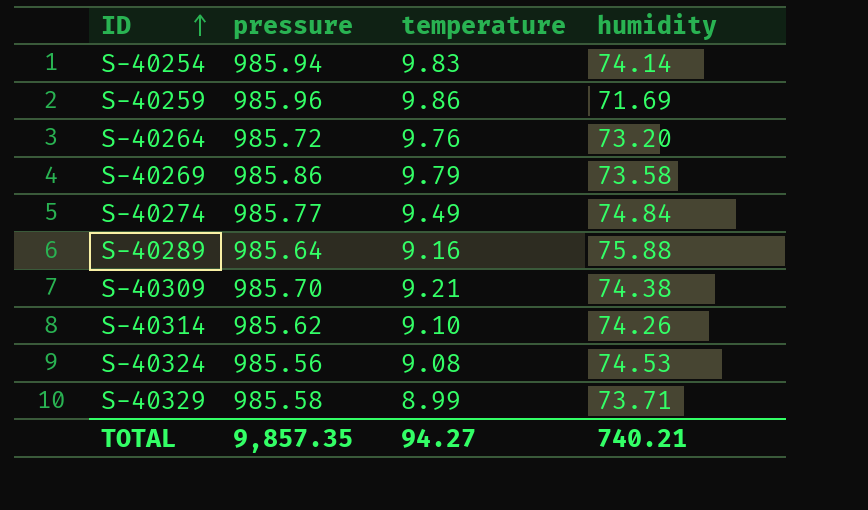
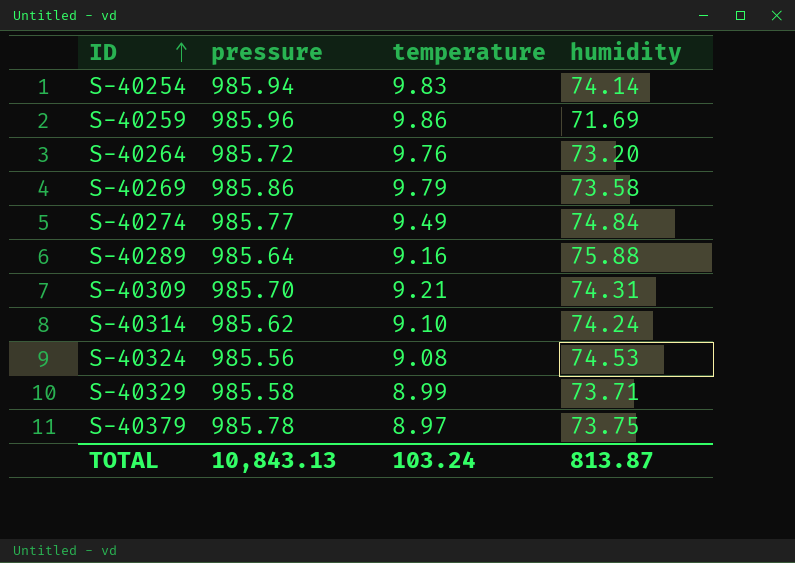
S-40309 | humidity: 74.38 -> 74.31
S-40314 | humidity: 74.26 -> 74.24
row S-40379: none -> 985.78 | 8.97 | 73.75
TOTAL | pressure: 9,857.35 -> 10,843.13
TOTAL | temperature: 94.27 -> 103.24
TOTAL | humidity: 740.21 -> 813.87

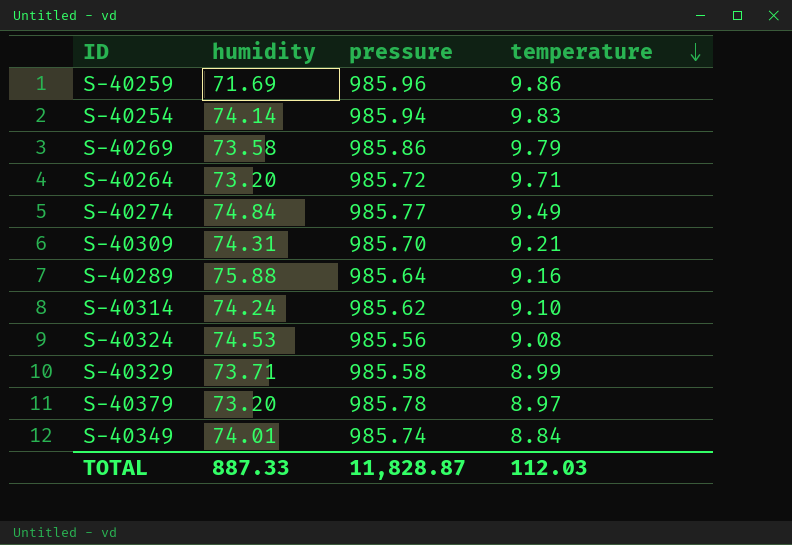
row order: ID ascending -> temperature descending
column humidity | position: 4 -> 2
S-40264 | temperature: 9.76 -> 9.71
S-40379 | humidity: 73.75 -> 73.20
row S-40349: none -> 74.01 | 985.74 | 8.84
TOTAL | humidity: 813.87 -> 887.33
TOTAL | pressure: 10,843.13 -> 11,828.87
TOTAL | temperature: 103.24 -> 112.03

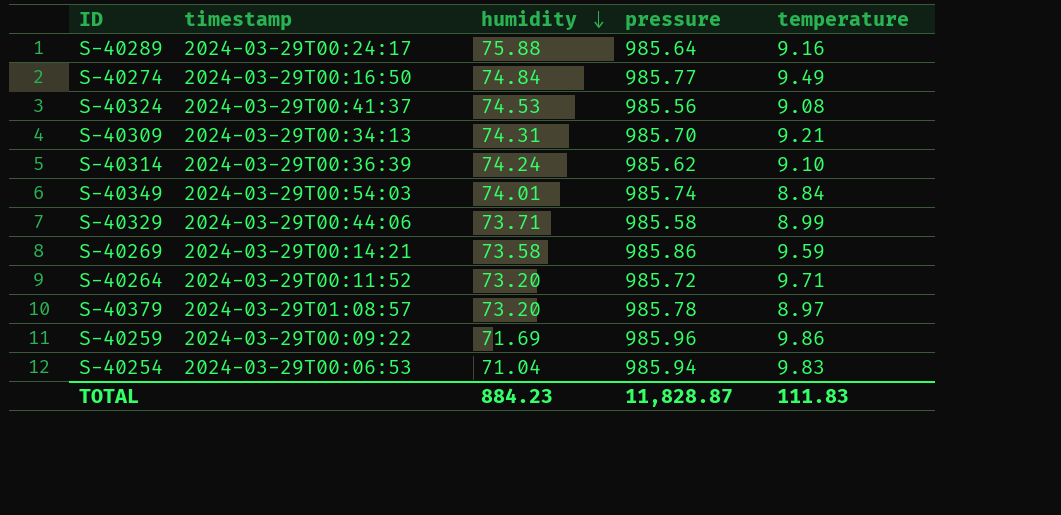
row order: temperature descending -> humidity descending
column timestamp | position: none -> 2
S-40269 | temperature: 9.79 -> 9.59
S-40254 | humidity: 74.14 -> 71.04
TOTAL | humidity: 887.33 -> 884.23
TOTAL | temperature: 112.03 -> 111.83

